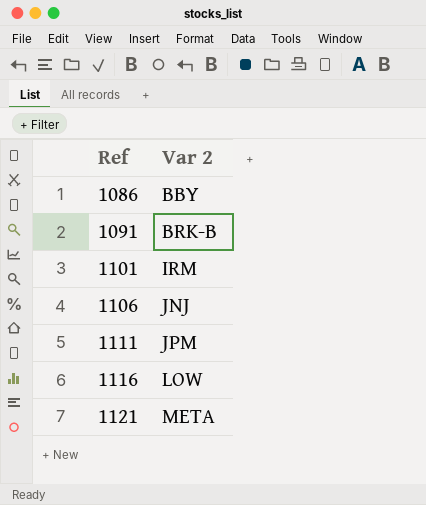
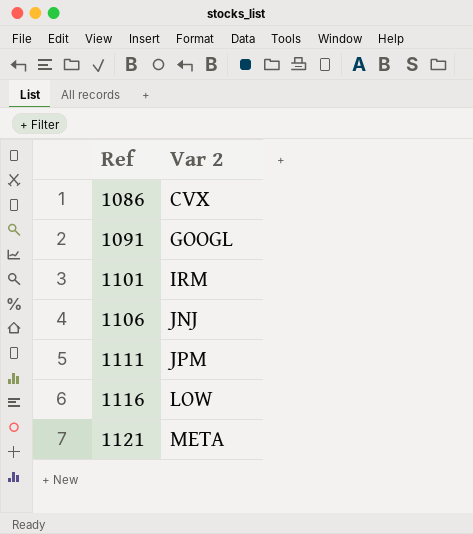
1086 | Var 2: BBY -> CVX
1091 | Var 2: BRK-B -> GOOGL

